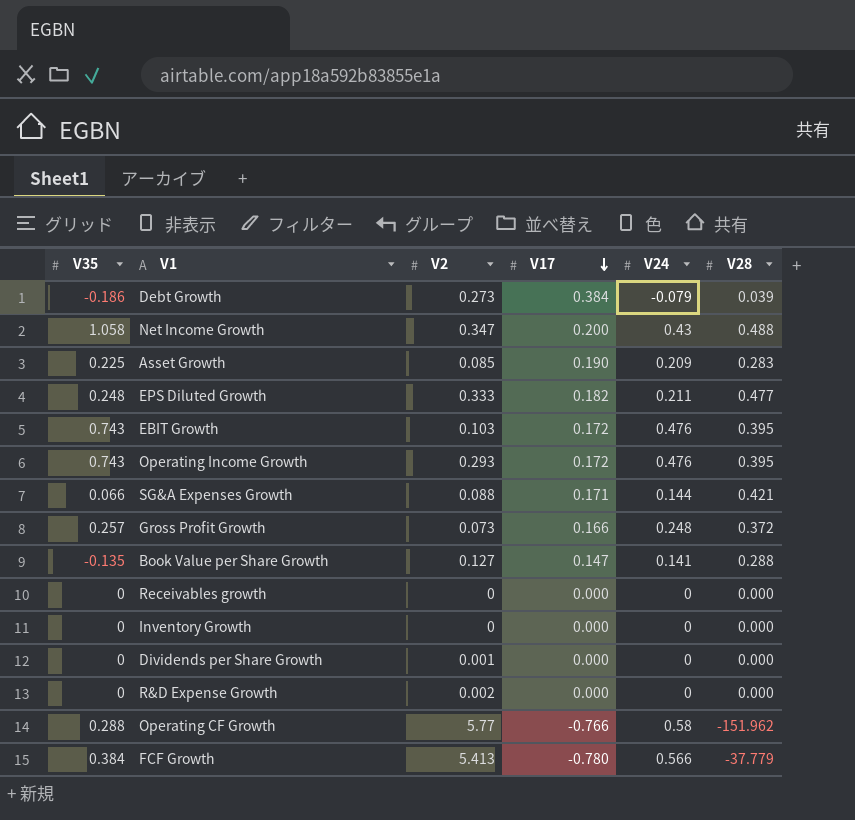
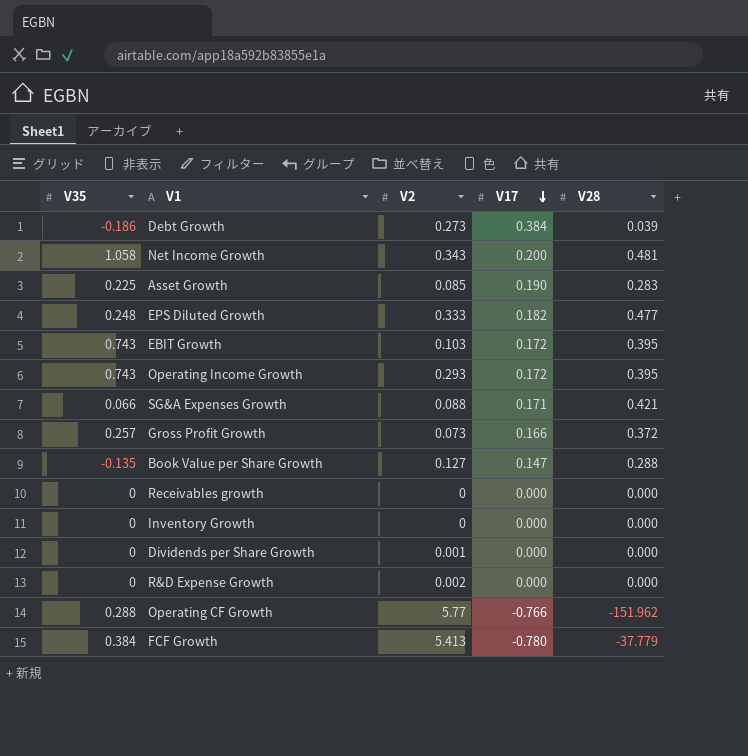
column V24 | position: 5 -> none
Net Income Growth | V2: 0.347 -> 0.343
Net Income Growth | V28: 0.488 -> 0.481

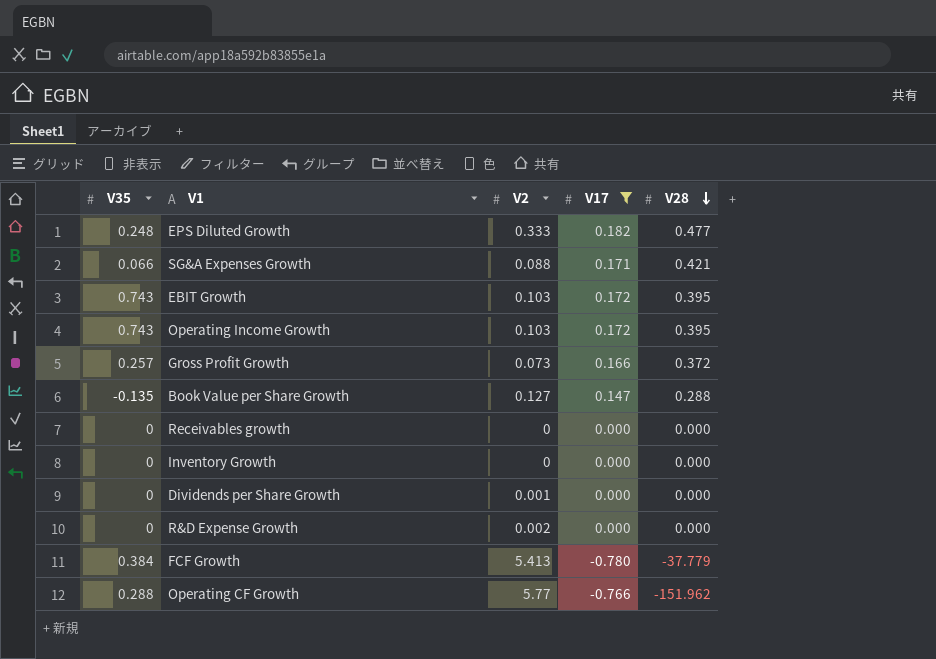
filter: none -> V17 <= 0.182
row order: V17 descending -> V28 descending
Operating Income Growth | V2: 0.293 -> 0.103

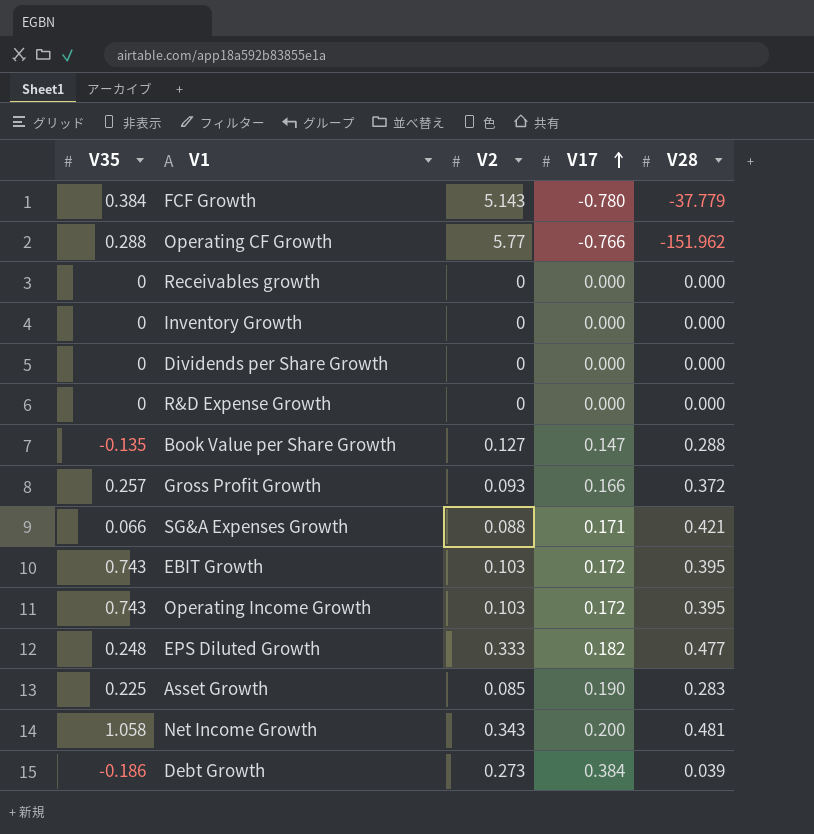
filter: V17 <= 0.182 -> none
row order: V28 descending -> V17 ascending
FCF Growth | V2: 5.413 -> 5.143
Dividends per Share Growth | V2: 0.001 -> 0
R&D Expense Growth | V2: 0.002 -> 0
Gross Profit Growth | V2: 0.073 -> 0.093

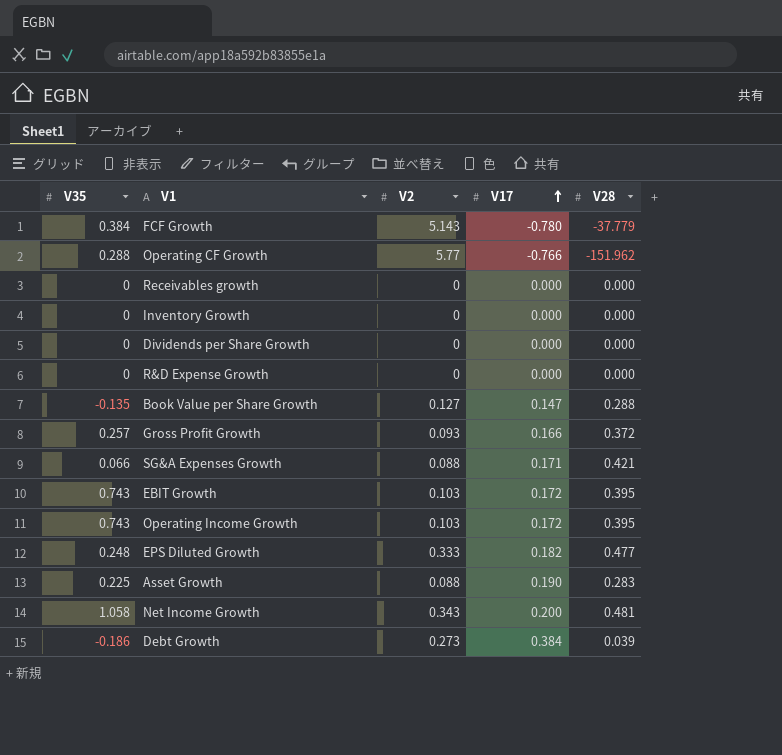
Asset Growth | V2: 0.085 -> 0.088

